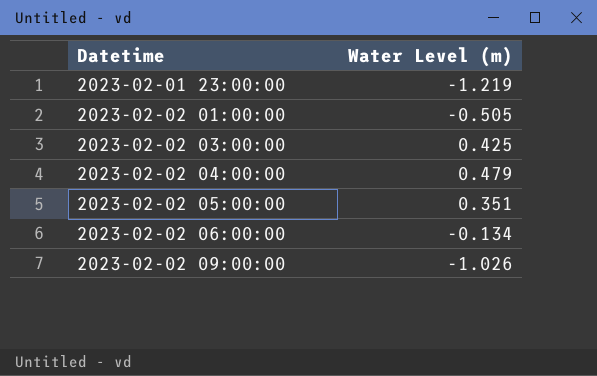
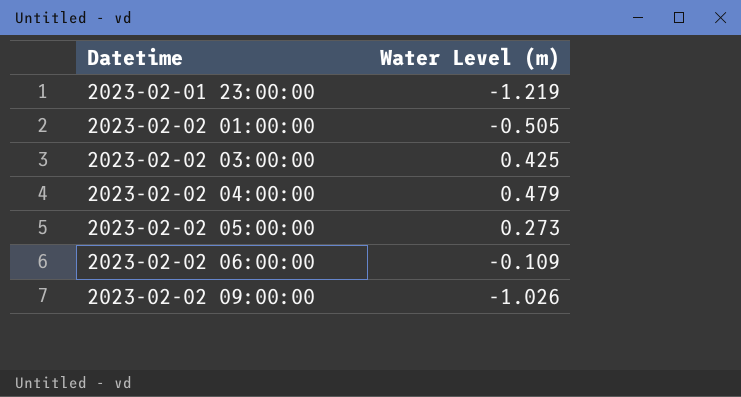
2023-02-02 05:00:00 | Water Level (m): 0.351 -> 0.273
2023-02-02 06:00:00 | Water Level (m): -0.134 -> -0.109

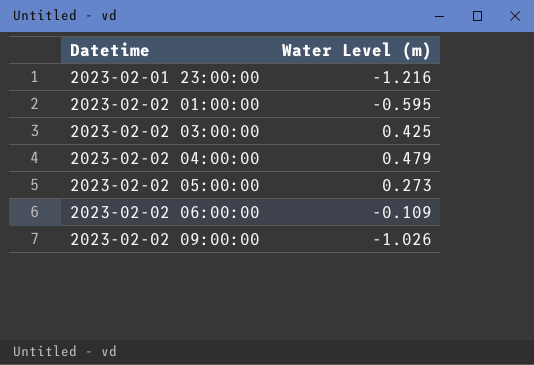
2023-02-01 23:00:00 | Water Level (m): -1.219 -> -1.216
2023-02-02 01:00:00 | Water Level (m): -0.505 -> -0.595

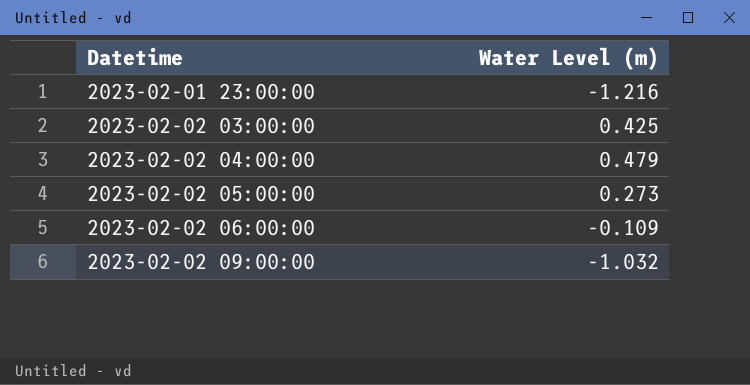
row 2023-02-02 01:00:00: -0.595 -> none
2023-02-02 09:00:00 | Water Level (m): -1.026 -> -1.032

